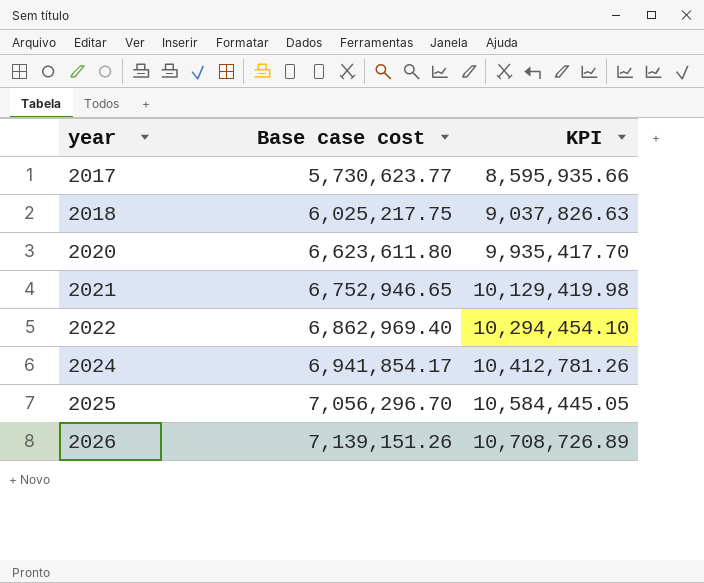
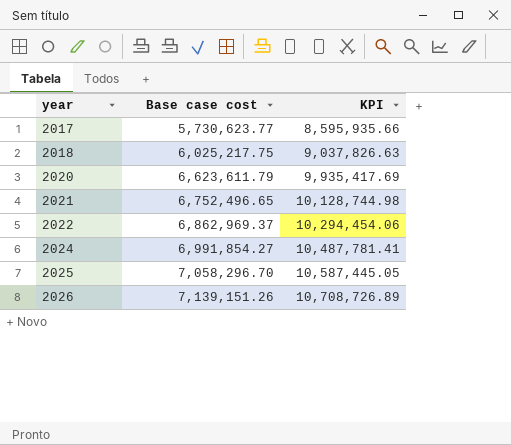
2020 | Base case cost: 6,623,611.80 -> 6,623,611.79
2020 | KPI: 9,935,417.70 -> 9,935,417.69
2021 | Base case cost: 6,752,946.65 -> 6,752,496.65
2021 | KPI: 10,129,419.98 -> 10,128,744.98
2022 | Base case cost: 6,862,969.40 -> 6,862,969.37
2022 | KPI: 10,294,454.10 -> 10,294,454.06
2024 | Base case cost: 6,941,854.17 -> 6,991,854.27
2024 | KPI: 10,412,781.26 -> 10,487,781.41
2025 | Base case cost: 7,056,296.70 -> 7,058,296.70
2025 | KPI: 10,584,445.05 -> 10,587,445.05

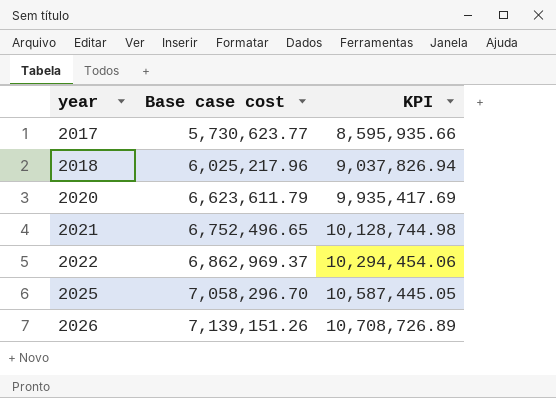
row 2024: 6,991,854.27 | 10,487,781.41 -> none
2018 | Base case cost: 6,025,217.75 -> 6,025,217.96
2018 | KPI: 9,037,826.63 -> 9,037,826.94

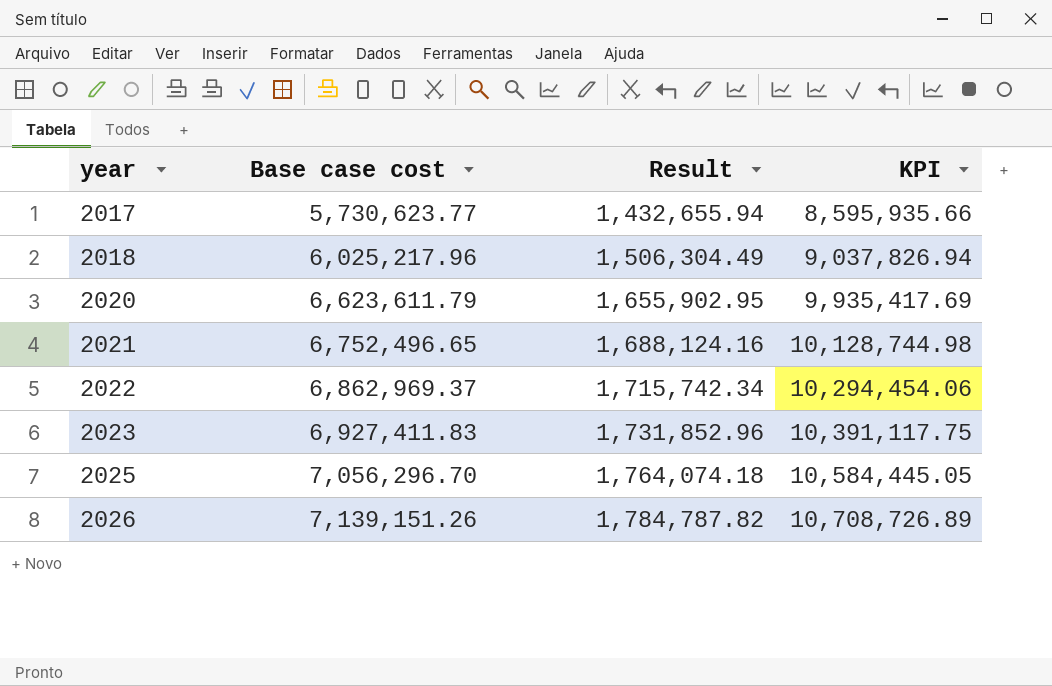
column Result | formula: none -> [Base case cost] * 0.25
row 2023: none -> 6,927,411.83 | 1,731,852.96 | 10,391,117.75
2025 | Base case cost: 7,058,296.70 -> 7,056,296.70
2025 | KPI: 10,587,445.05 -> 10,584,445.05

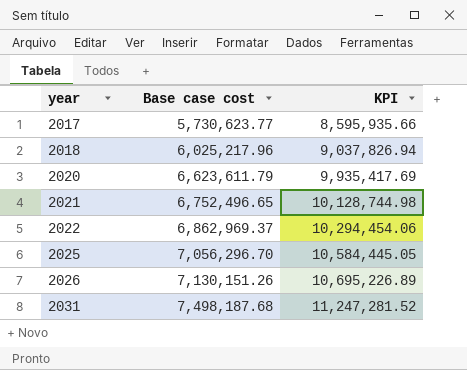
column Result | formula: [Base case cost] * 0.25 -> none
row 2023: 6,927,411.83 | 1,731,852.96 | 10,391,117.75 -> none
2026 | Base case cost: 7,139,151.26 -> 7,130,151.26
2026 | KPI: 10,708,726.89 -> 10,695,226.89
row 2031: none -> 7,498,187.68 | 11,247,281.52

